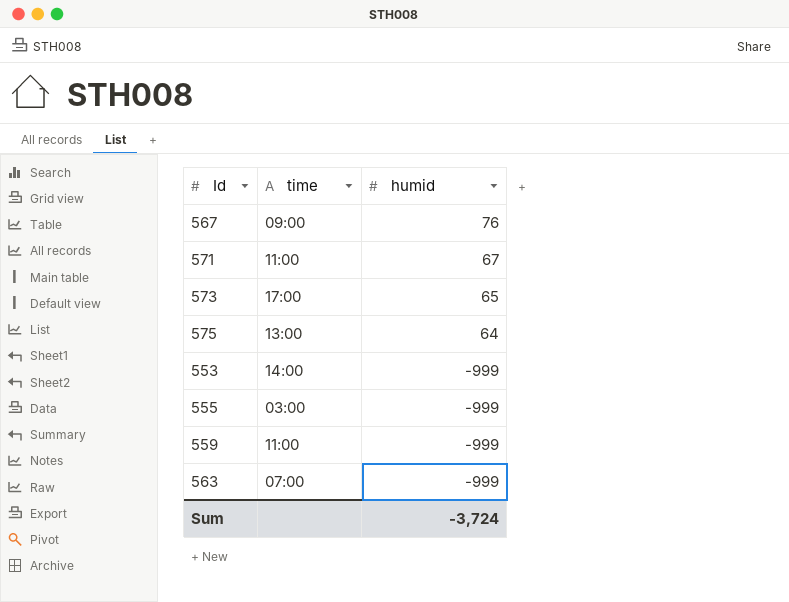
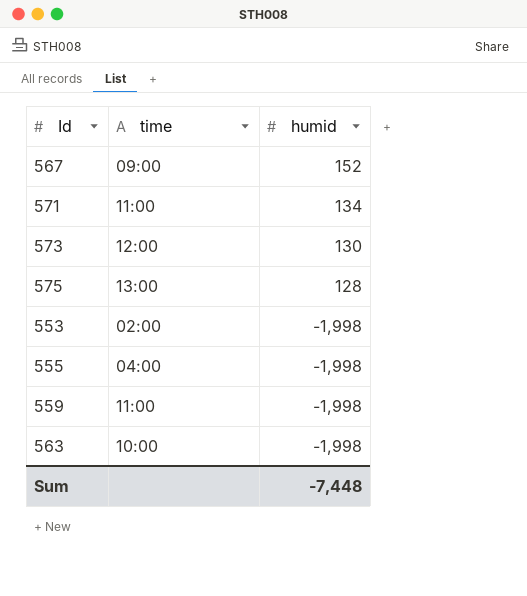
567 | humid: 76 -> 152
571 | humid: 67 -> 134
573 | time: 17:00 -> 12:00
573 | humid: 65 -> 130
575 | humid: 64 -> 128
553 | time: 14:00 -> 02:00
553 | humid: -999 -> -1,998
555 | time: 03:00 -> 04:00
555 | humid: -999 -> -1,998
559 | humid: -999 -> -1,998
563 | time: 07:00 -> 10:00
563 | humid: -999 -> -1,998
Sum | humid: -3,724 -> -7,448

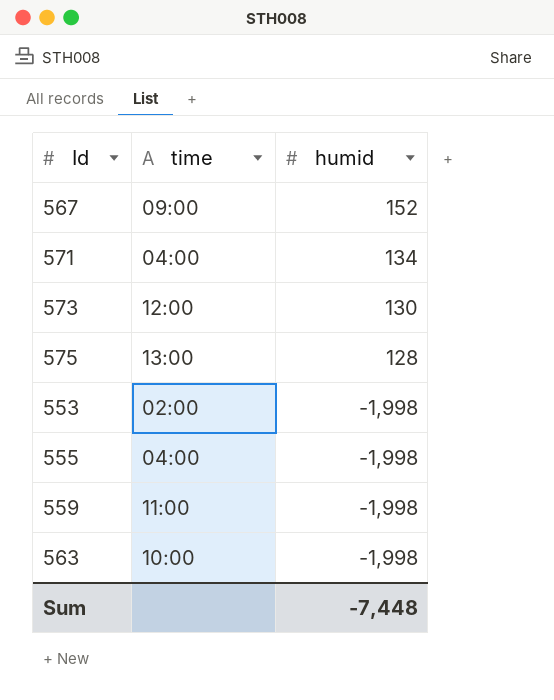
571 | time: 11:00 -> 04:00

